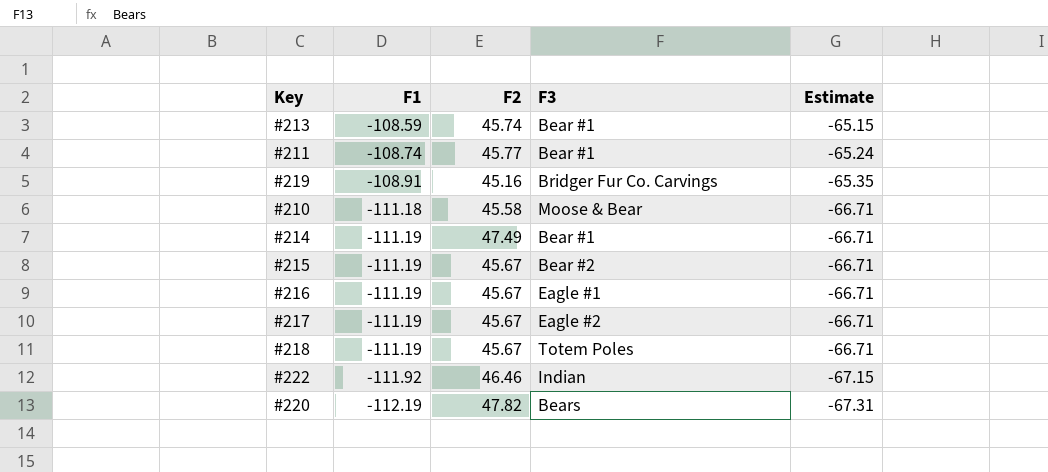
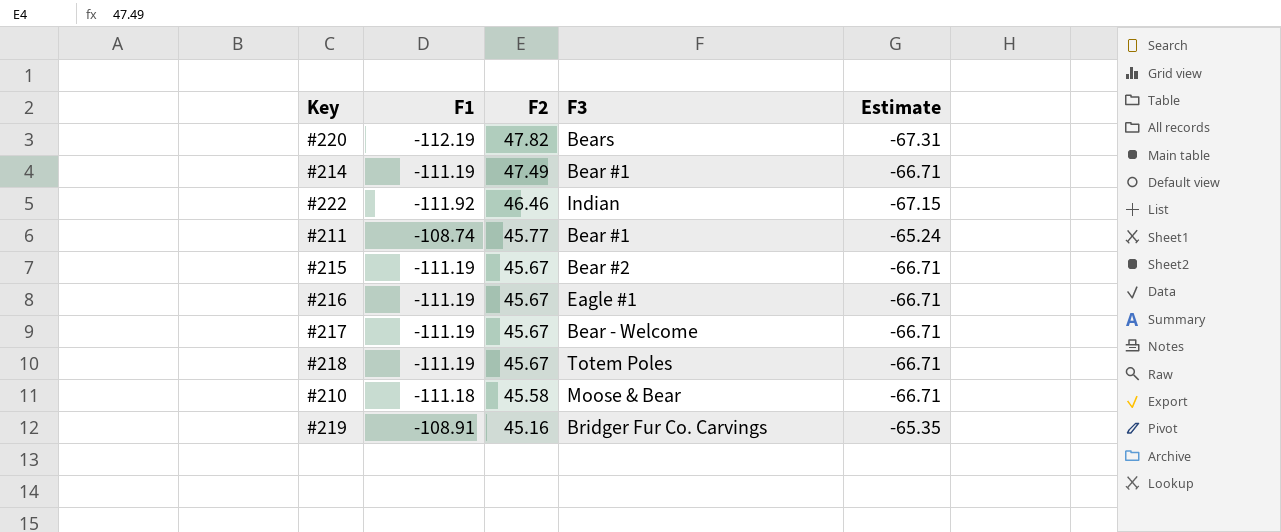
row order: F1 descending -> F2 descending
row #213: -108.59 | 45.74 | Bear #1 | -65.15 -> none
#217 | F3: Eagle #2 -> Bear - Welcome

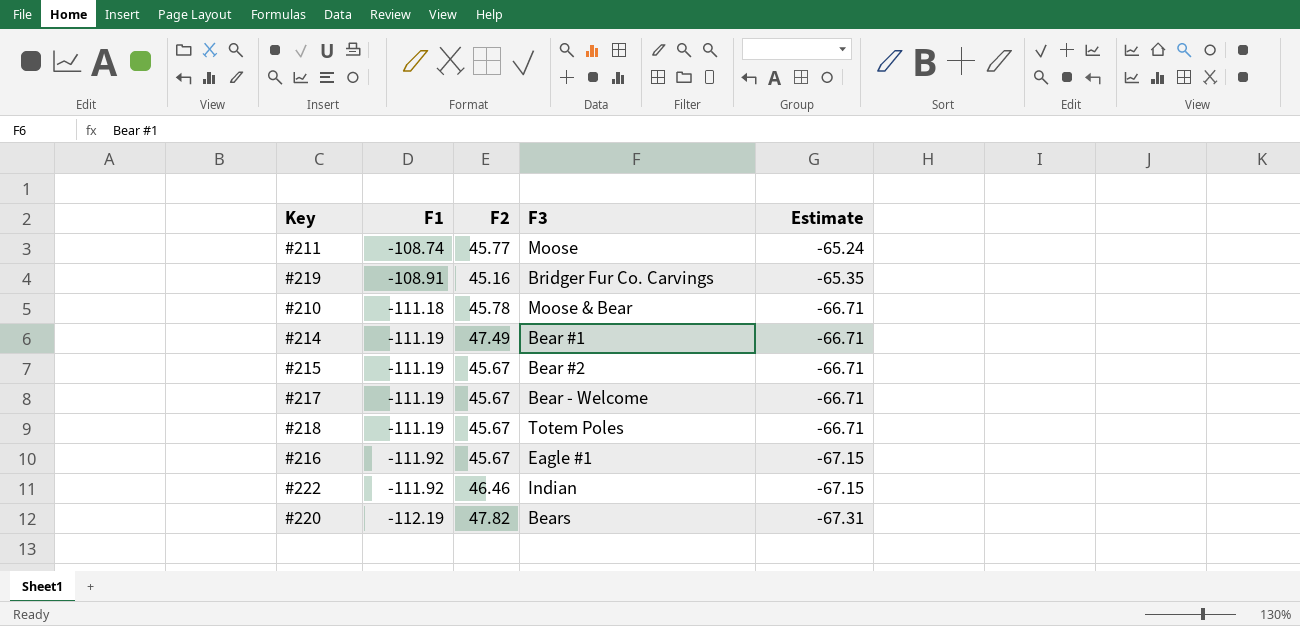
row order: F2 descending -> F1 descending
#211 | F3: Bear #1 -> Moose
#210 | F2: 45.58 -> 45.78
#216 | F1: -111.19 -> -111.92
#216 | Estimate: -66.71 -> -67.15

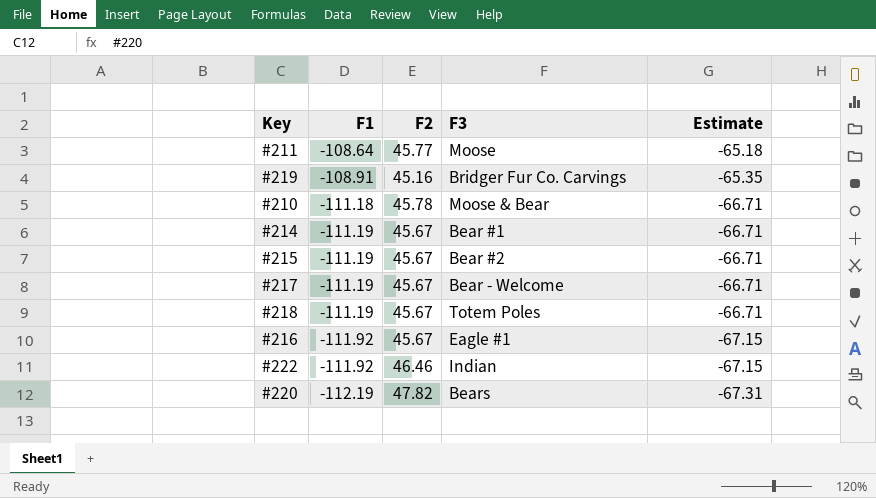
#211 | F1: -108.74 -> -108.64
#211 | Estimate: -65.24 -> -65.18
#214 | F2: 47.49 -> 45.67

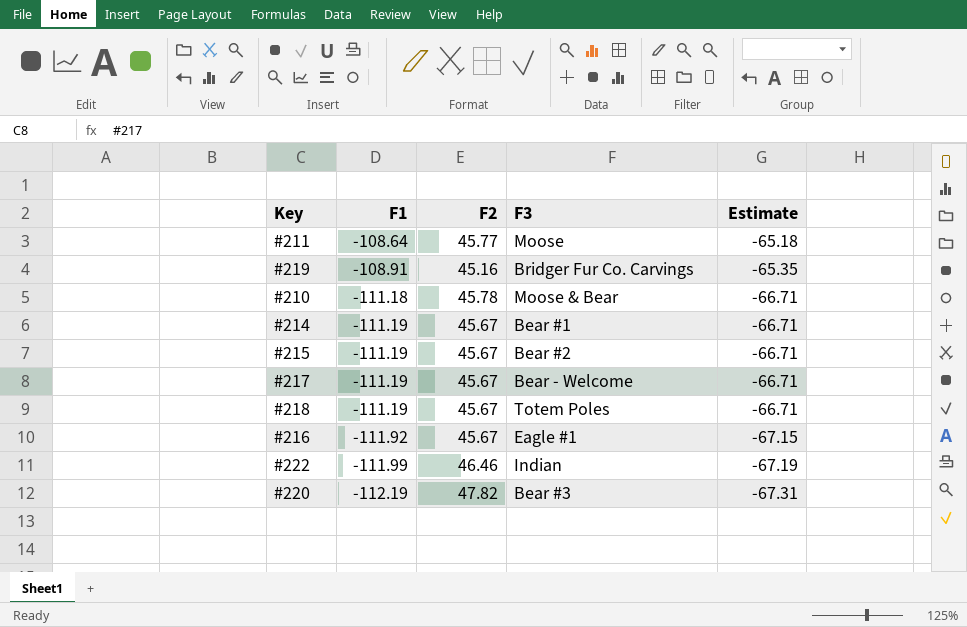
#222 | F1: -111.92 -> -111.99
#222 | Estimate: -67.15 -> -67.19
#220 | F3: Bears -> Bear #3

